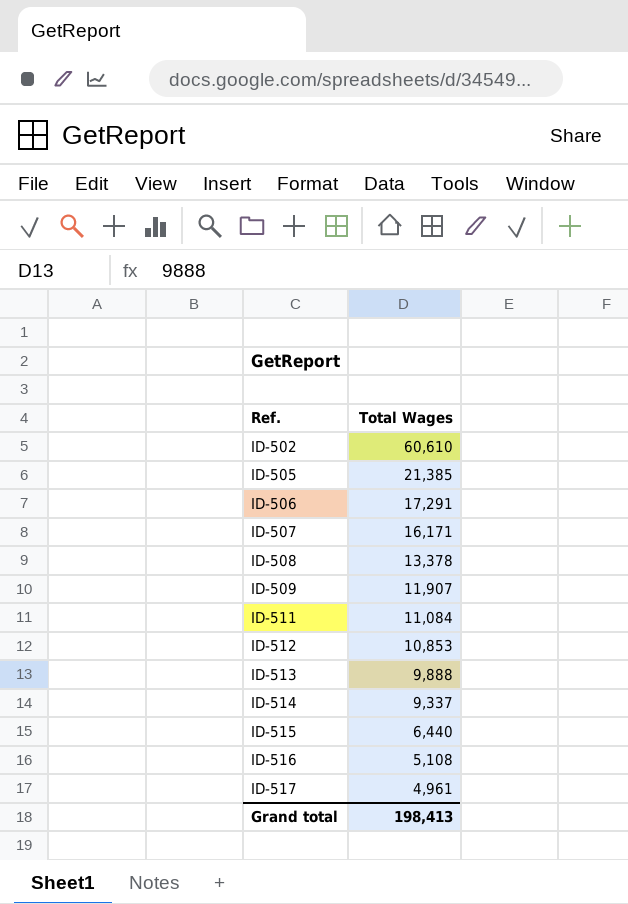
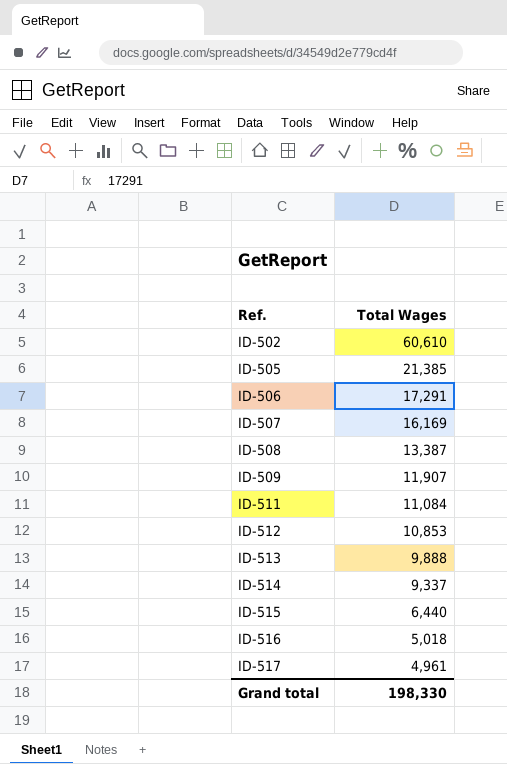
ID-507 | Total Wages: 16,171 -> 16,169
ID-508 | Total Wages: 13,378 -> 13,387
ID-516 | Total Wages: 5,108 -> 5,018
Grand total | Total Wages: 198,413 -> 198,330

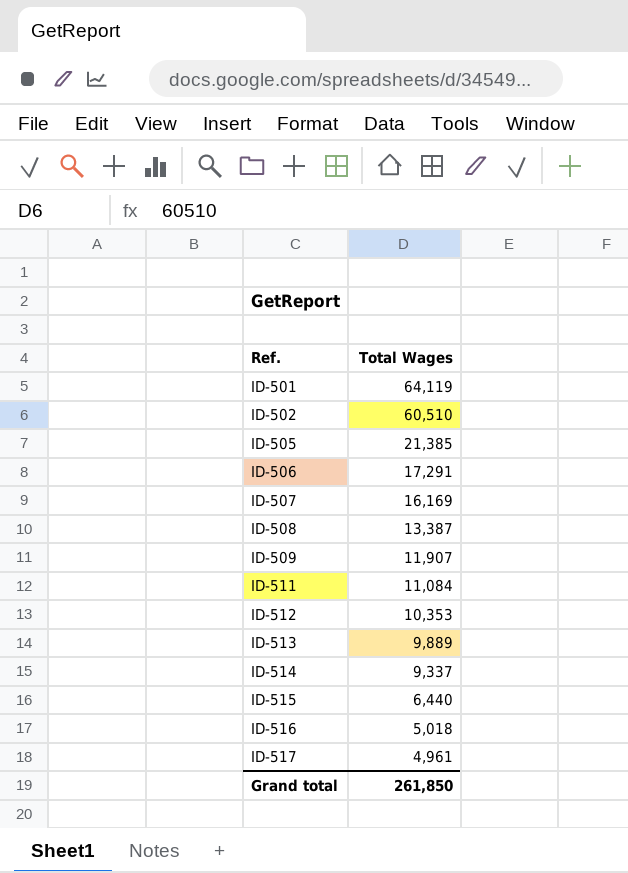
row ID-501: none -> 64,119
ID-502 | Total Wages: 60,610 -> 60,510
ID-512 | Total Wages: 10,853 -> 10,353
ID-513 | Total Wages: 9,888 -> 9,889
Grand total | Total Wages: 198,330 -> 261,850

